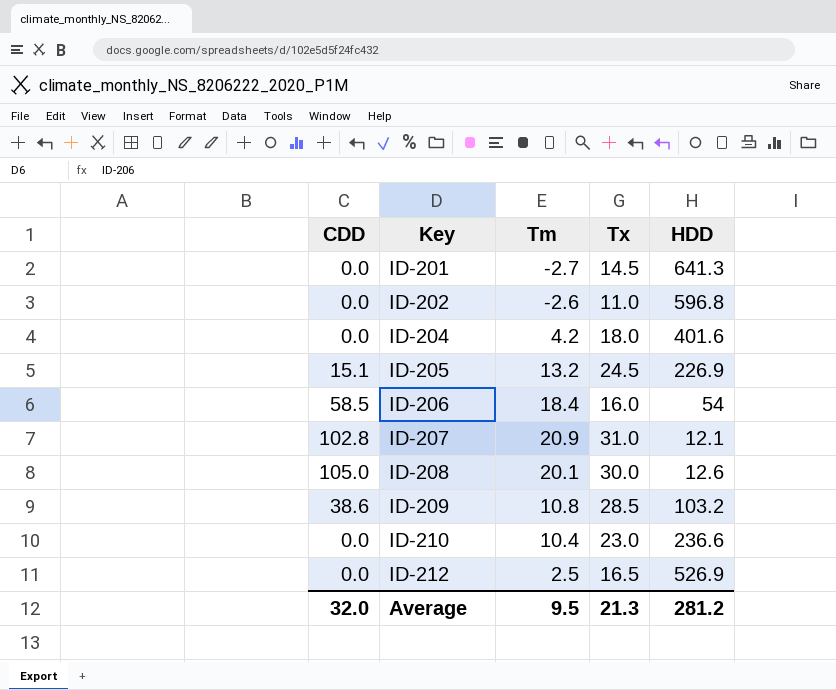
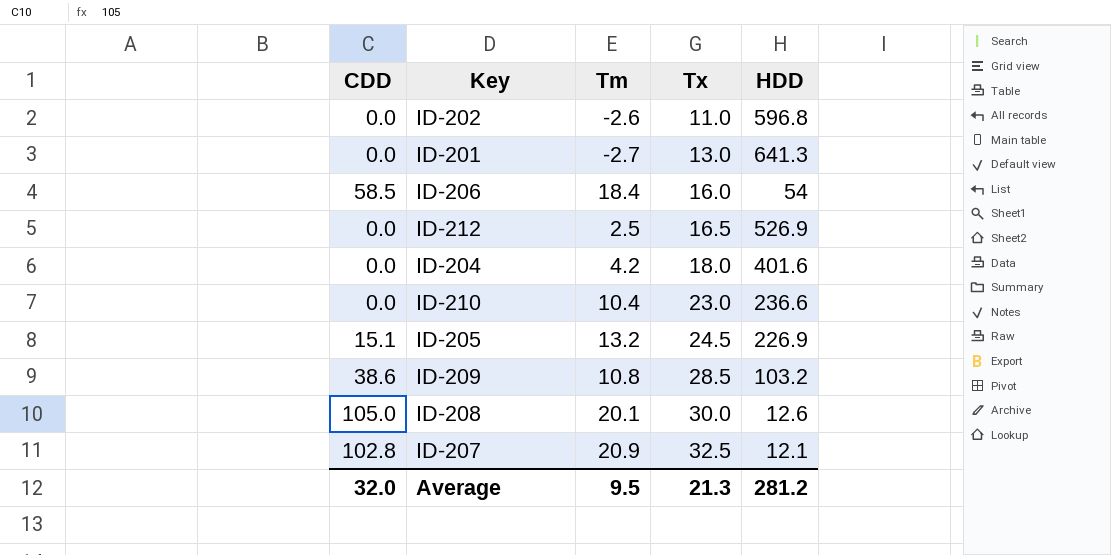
row order: Key ascending -> Tx ascending
ID-201 | Tx: 14.5 -> 13.0
ID-207 | Tx: 31.0 -> 32.5

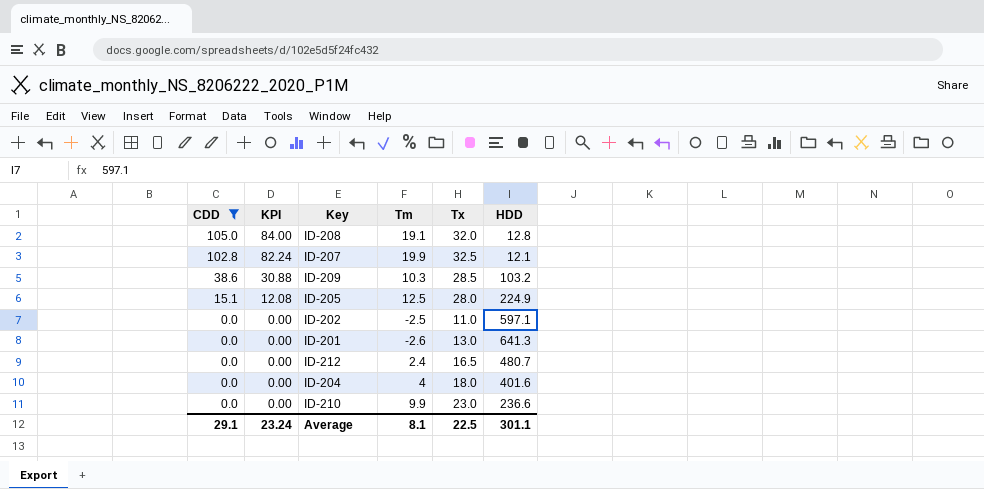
filter: none -> CDD != 58.5
row order: Tx ascending -> CDD descending
column KPI | formula: none -> [CDD] * 0.8
ID-208 | Tm: 20.1 -> 19.1
ID-208 | Tx: 30.0 -> 32.0
ID-208 | HDD: 12.6 -> 12.8
ID-207 | Tm: 20.9 -> 19.9
ID-209 | Tm: 10.8 -> 10.3
ID-205 | Tm: 13.2 -> 12.5
ID-205 | Tx: 24.5 -> 28.0
ID-205 | HDD: 226.9 -> 224.9
ID-202 | Tm: -2.6 -> -2.5
ID-202 | HDD: 596.8 -> 597.1
ID-201 | Tm: -2.7 -> -2.6
ID-212 | Tm: 2.5 -> 2.4
ID-212 | HDD: 526.9 -> 480.7
ID-204 | Tm: 4.2 -> 4
ID-210 | Tm: 10.4 -> 9.9
Average | CDD: 32.0 -> 29.1
Average | Tm: 9.5 -> 8.1
Average | Tx: 21.3 -> 22.5
Average | HDD: 281.2 -> 301.1

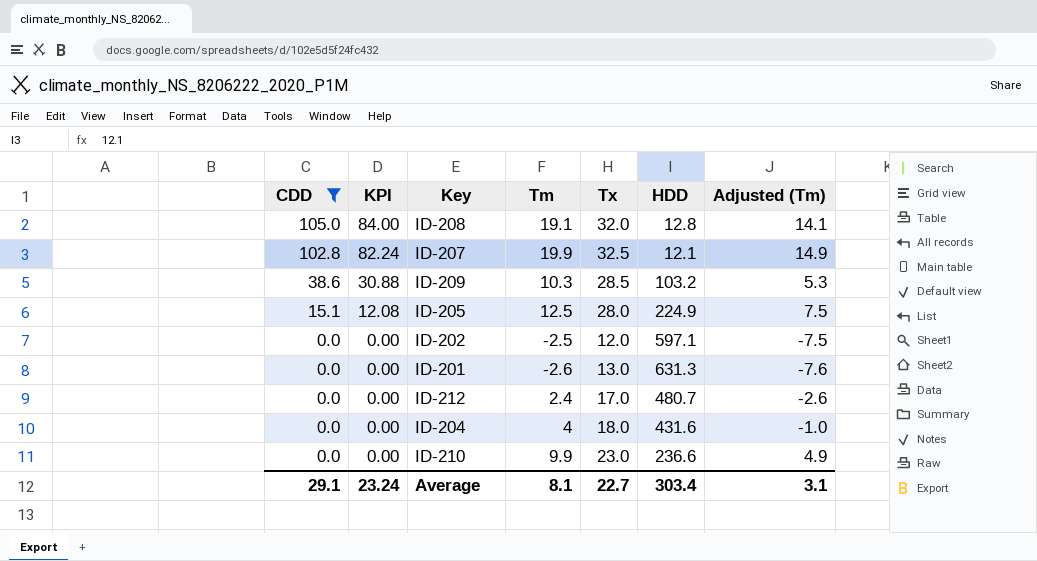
column Adjusted (Tm) | formula: none -> [Tm] - 5
ID-202 | Tx: 11.0 -> 12.0
ID-201 | HDD: 641.3 -> 631.3
ID-212 | Tx: 16.5 -> 17.0
ID-204 | HDD: 401.6 -> 431.6
Average | Tx: 22.5 -> 22.7
Average | HDD: 301.1 -> 303.4

